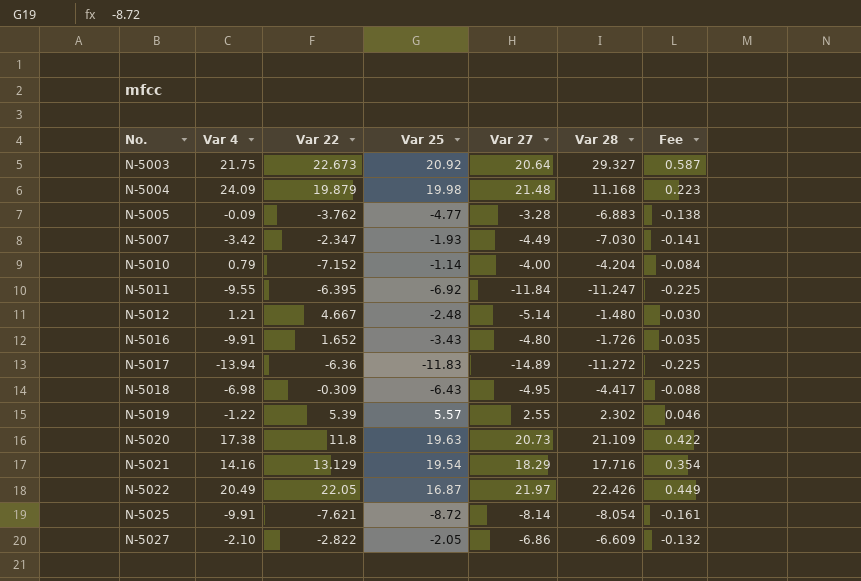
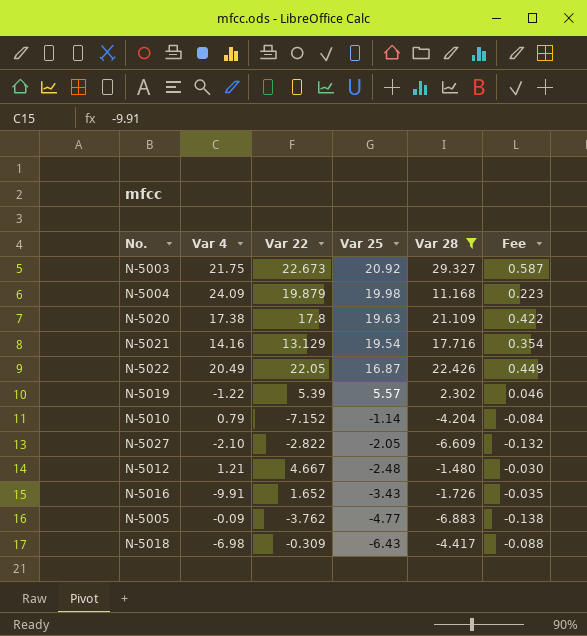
filter: none -> Var 28 >= -6.883
row order: No. ascending -> Var 25 descending
column Var 27 | position: 5 -> none
N-5020 | Var 22: 11.8 -> 17.8

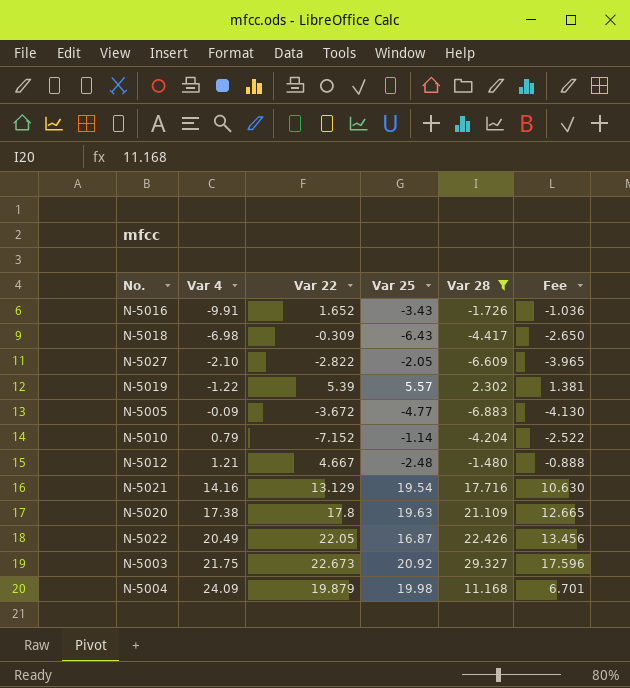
row order: Var 25 descending -> Var 4 ascending
column Fee | formula: [Var 28] * 0.02 -> [Var 28] * 0.6
N-5005 | Var 22: -3.762 -> -3.672

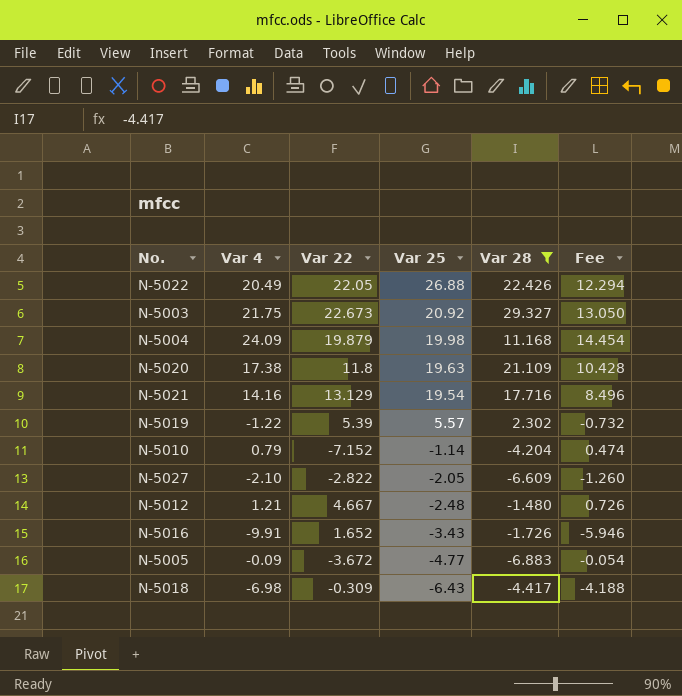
row order: Var 4 ascending -> Var 25 descending
column Fee | formula: [Var 28] * 0.6 -> [Var 4] * 0.6
N-5022 | Var 25: 16.87 -> 26.88
N-5020 | Var 22: 17.8 -> 11.8

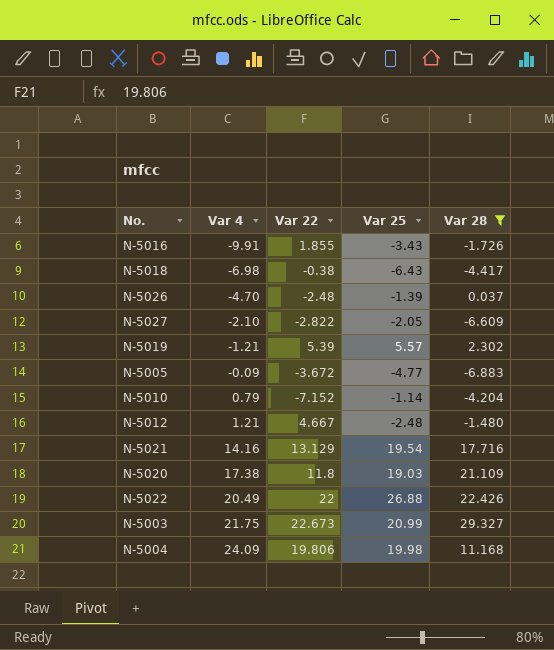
row order: Var 25 descending -> Var 4 ascending
column Fee | formula: [Var 4] * 0.6 -> none
N-5016 | Var 22: 1.652 -> 1.855
N-5018 | Var 22: -0.309 -> -0.38
row N-5026: none -> -4.70 | -2.48 | -1.39 | 0.037
N-5019 | Var 4: -1.22 -> -1.21
N-5020 | Var 25: 19.63 -> 19.03
N-5022 | Var 22: 22.05 -> 22
N-5003 | Var 25: 20.92 -> 20.99
N-5004 | Var 22: 19.879 -> 19.806

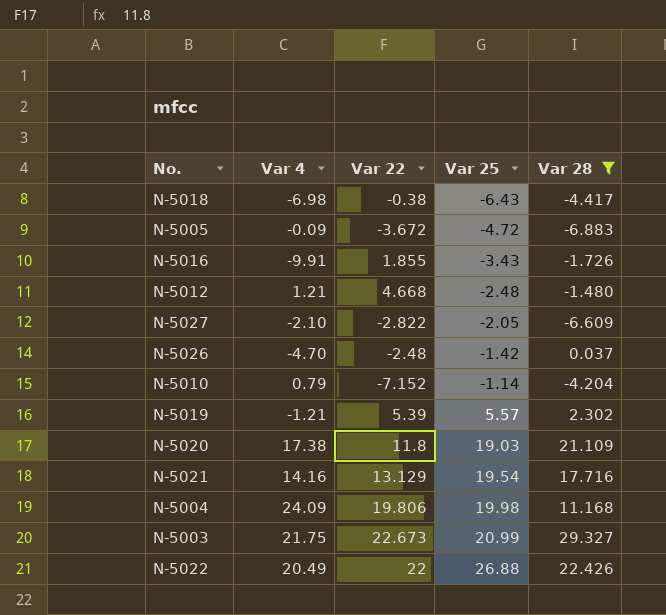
row order: Var 4 ascending -> Var 25 ascending
N-5005 | Var 25: -4.77 -> -4.72
N-5012 | Var 22: 4.667 -> 4.668
N-5026 | Var 25: -1.39 -> -1.42

